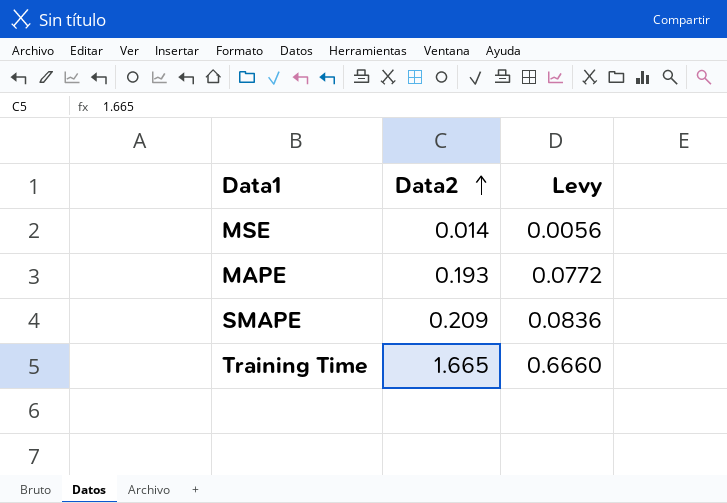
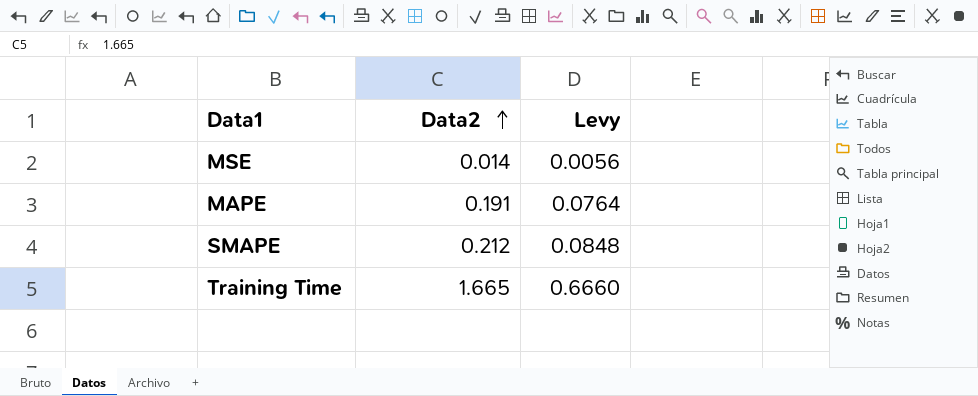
MAPE | Data2: 0.193 -> 0.191
MAPE | Levy: 0.0772 -> 0.0764
SMAPE | Data2: 0.209 -> 0.212
SMAPE | Levy: 0.0836 -> 0.0848

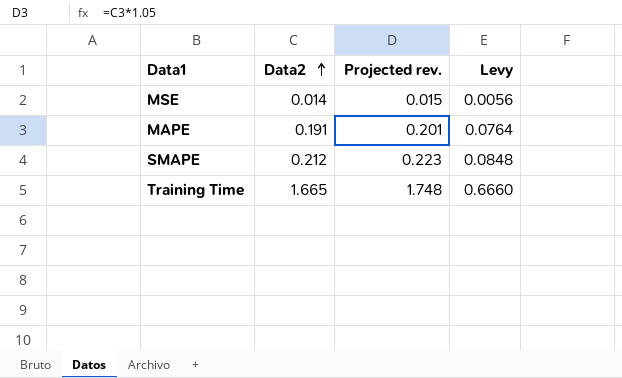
column Projected rev. | formula: none -> [Data2] * 1.05

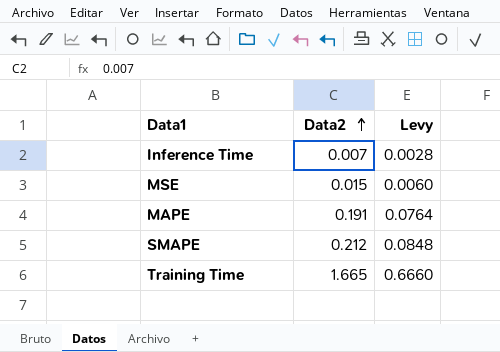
column Projected rev. | formula: [Data2] * 1.05 -> none
row Inference Time: none -> 0.007 | 0.0028
MSE | Data2: 0.014 -> 0.015
MSE | Levy: 0.0056 -> 0.0060

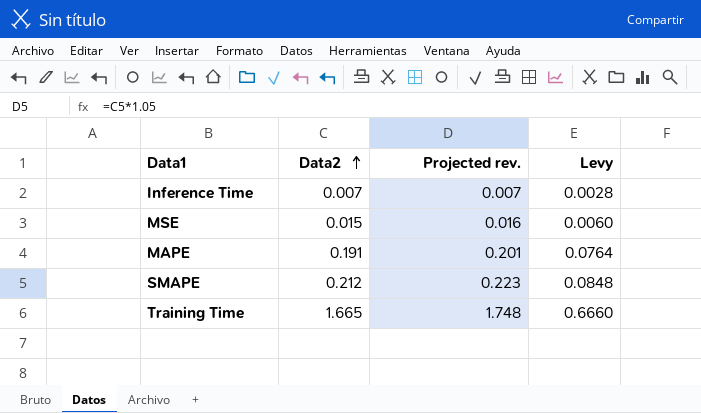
column Projected rev. | formula: none -> [Data2] * 1.05

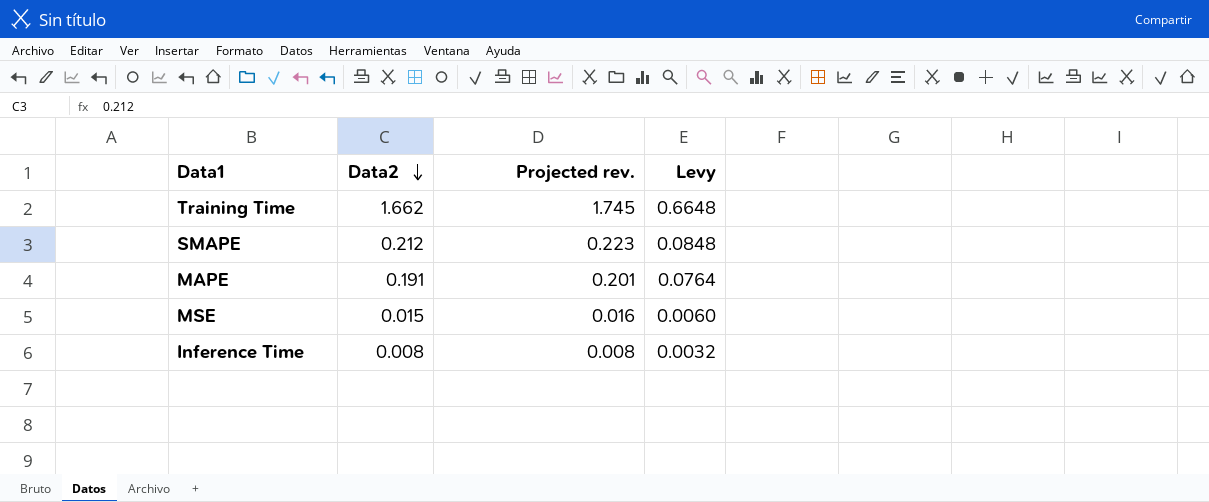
row order: Data2 ascending -> Data2 descending
Training Time | Data2: 1.665 -> 1.662
Training Time | Projected rev.: 1.748 -> 1.745
Training Time | Levy: 0.6660 -> 0.6648
Inference Time | Data2: 0.007 -> 0.008
Inference Time | Projected rev.: 0.007 -> 0.008
Inference Time | Levy: 0.0028 -> 0.0032

